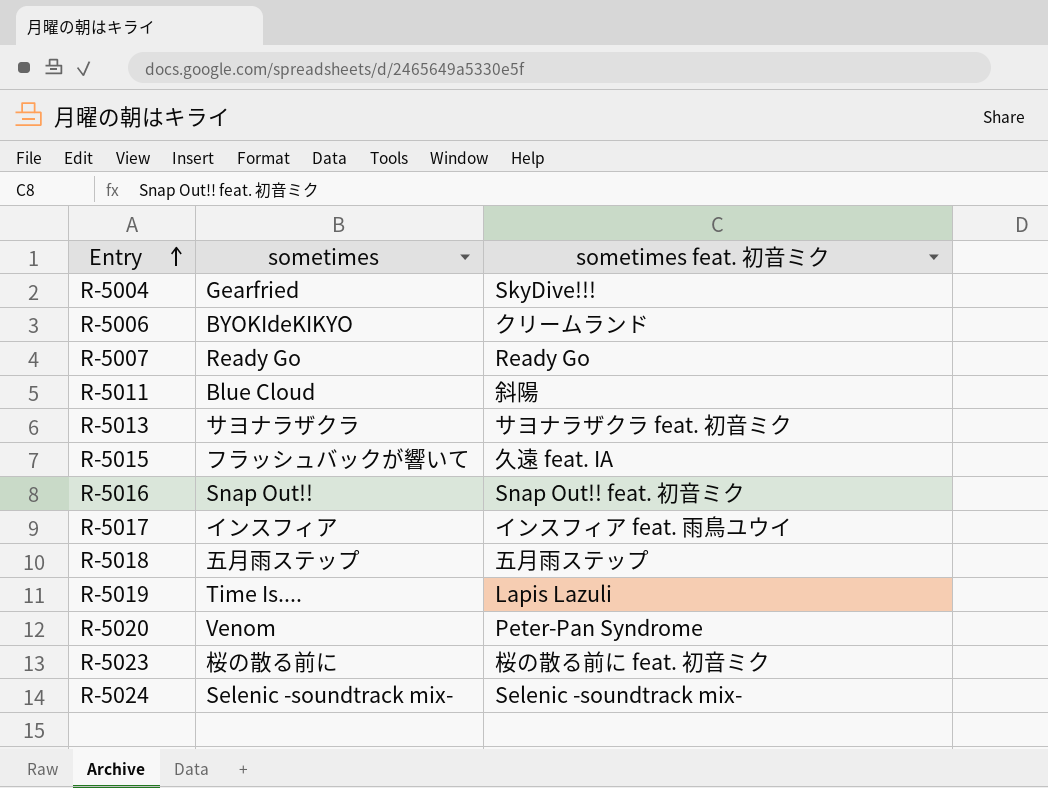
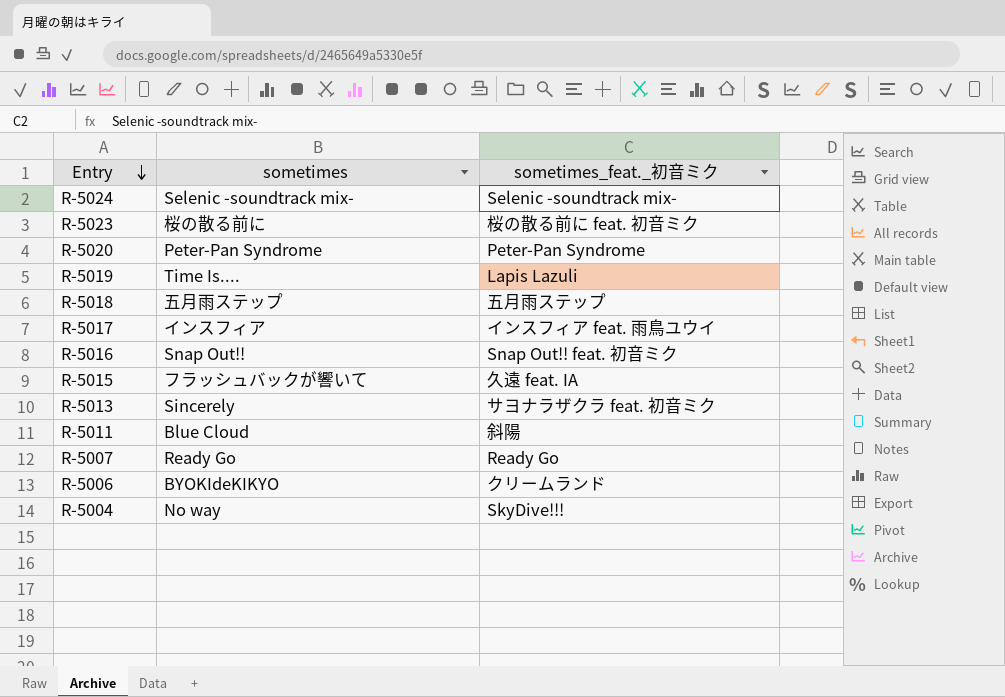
row order: Entry ascending -> Entry descending
column name: sometimes feat. 初音ミク -> sometimes_feat._初音ミク
R-5020 | sometimes: Venom -> Peter-Pan Syndrome
R-5013 | sometimes: サヨナラザクラ -> Sincerely
R-5004 | sometimes: Gearfried -> No way

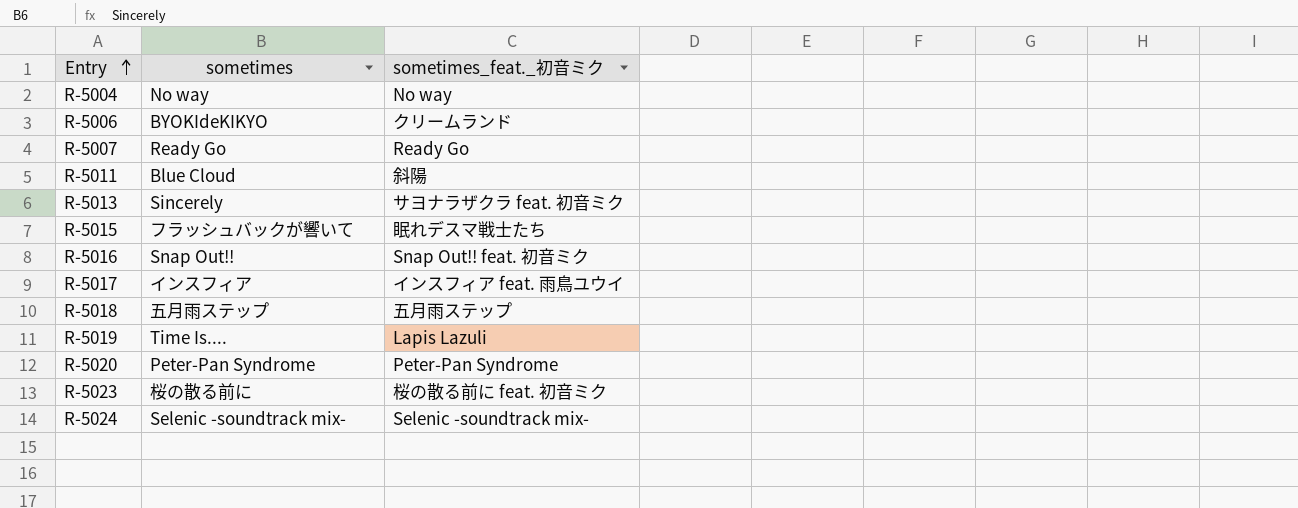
row order: Entry descending -> Entry ascending
R-5004 | sometimes_feat._初音ミク: SkyDive!!! -> No way
R-5015 | sometimes_feat._初音ミク: 久遠 feat. IA -> 眠れデスマ戦士たち

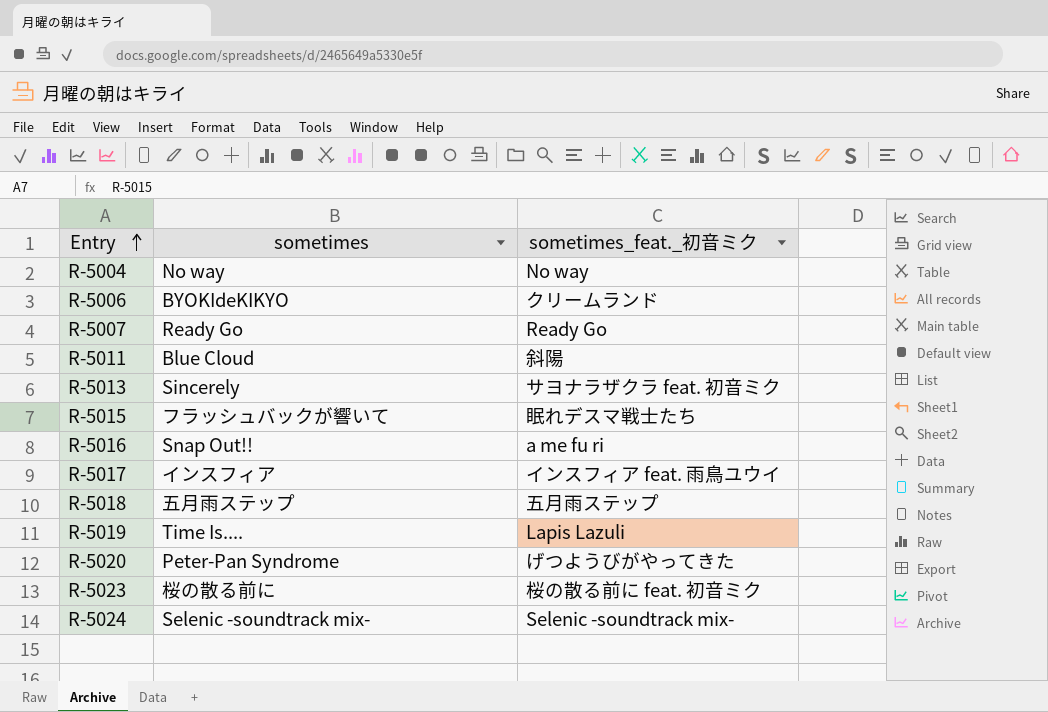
R-5016 | sometimes_feat._初音ミク: Snap Out!! feat. 初音ミク -> a me fu ri
R-5020 | sometimes_feat._初音ミク: Peter-Pan Syndrome -> げつようびがやってきた

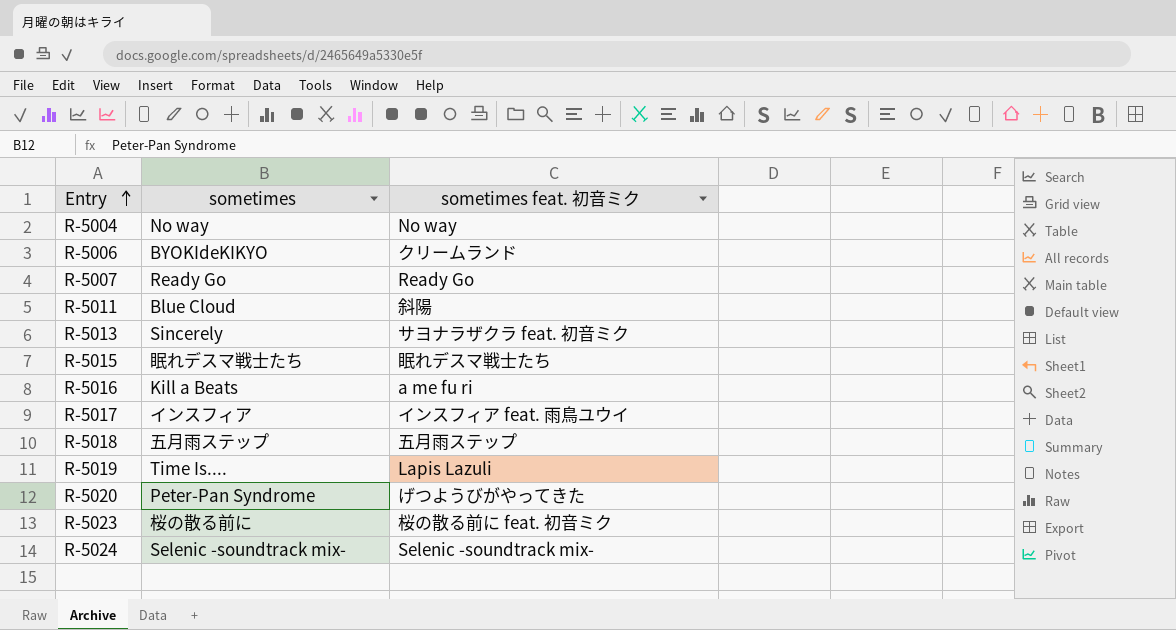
column name: sometimes_feat._初音ミク -> sometimes feat. 初音ミク
R-5015 | sometimes: フラッシュバックが響いて -> 眠れデスマ戦士たち
R-5016 | sometimes: Snap Out!! -> Kill a Beats

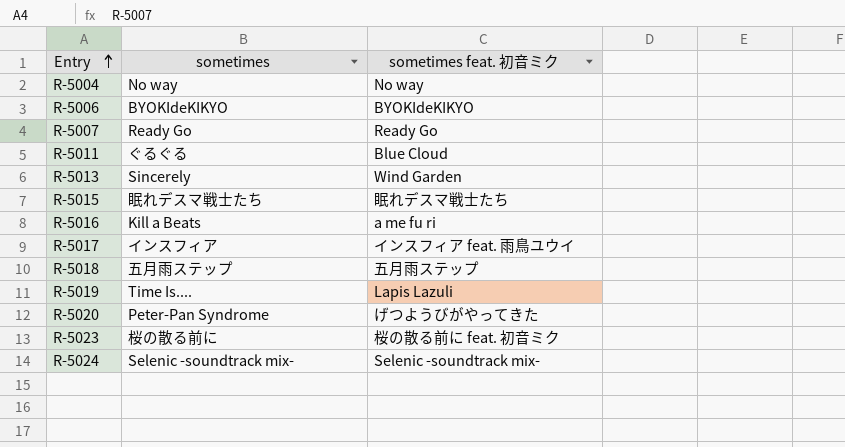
R-5006 | sometimes feat. 初音ミク: クリームランド -> BYOKIdeKIKYO
R-5011 | sometimes: Blue Cloud -> ぐるぐる
R-5011 | sometimes feat. 初音ミク: 斜陽 -> Blue Cloud
R-5013 | sometimes feat. 初音ミク: サヨナラザクラ feat. 初音ミク -> Wind Garden

